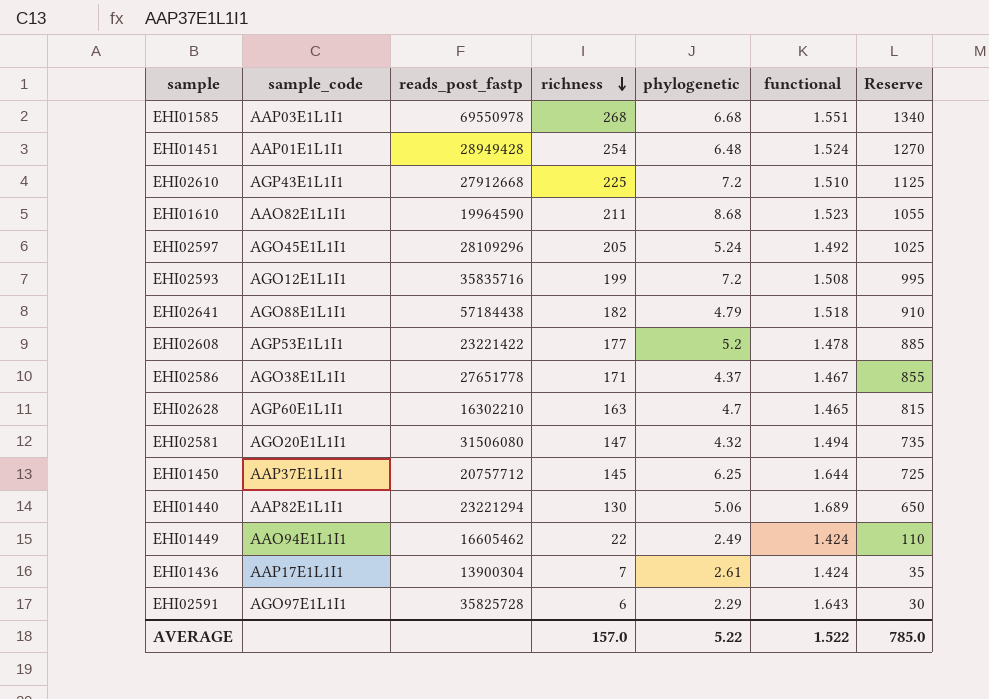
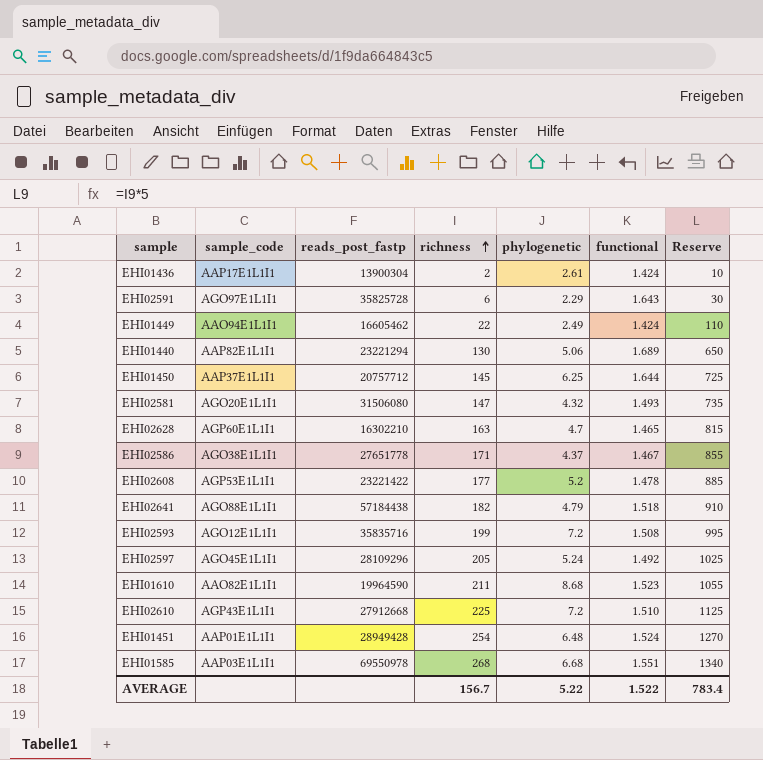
row order: richness descending -> richness ascending
EHI01436 | richness: 7 -> 2
EHI01436 | Reserve: 35 -> 10
EHI02581 | functional: 1.494 -> 1.493
AVERAGE | richness: 157.0 -> 156.7
AVERAGE | Reserve: 785.0 -> 783.4

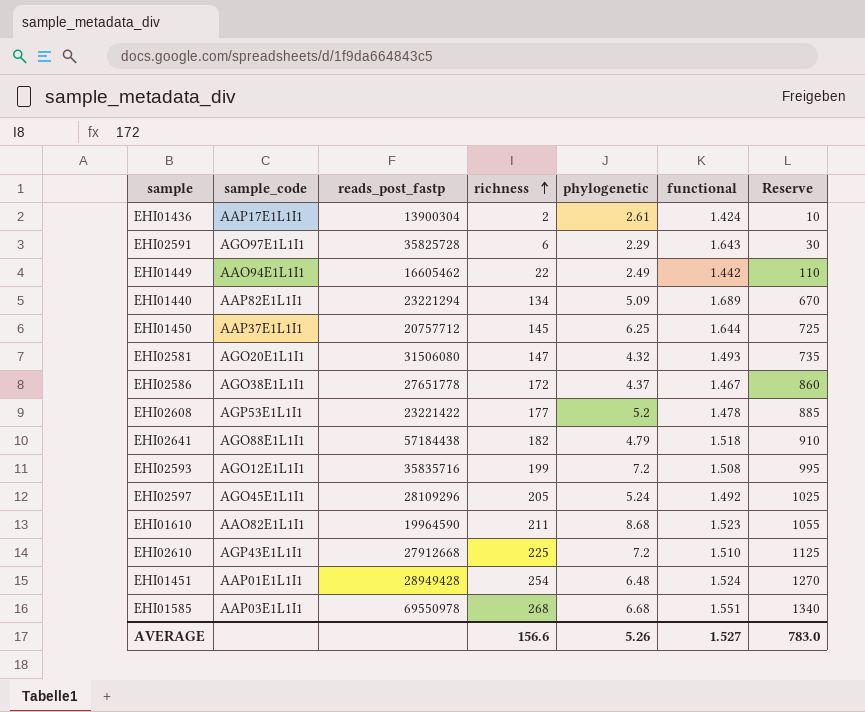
row EHI02628: AGP60E1L1I1 | 16302210 | 163 | 4.7 | 1.465 | 815 -> none
EHI01449 | functional: 1.424 -> 1.442
EHI01440 | richness: 130 -> 134
EHI01440 | phylogenetic: 5.06 -> 5.09
EHI01440 | Reserve: 650 -> 670
EHI02586 | richness: 171 -> 172
EHI02586 | Reserve: 855 -> 860
AVERAGE | richness: 156.7 -> 156.6
AVERAGE | phylogenetic: 5.22 -> 5.26
AVERAGE | functional: 1.522 -> 1.527
AVERAGE | Reserve: 783.4 -> 783.0

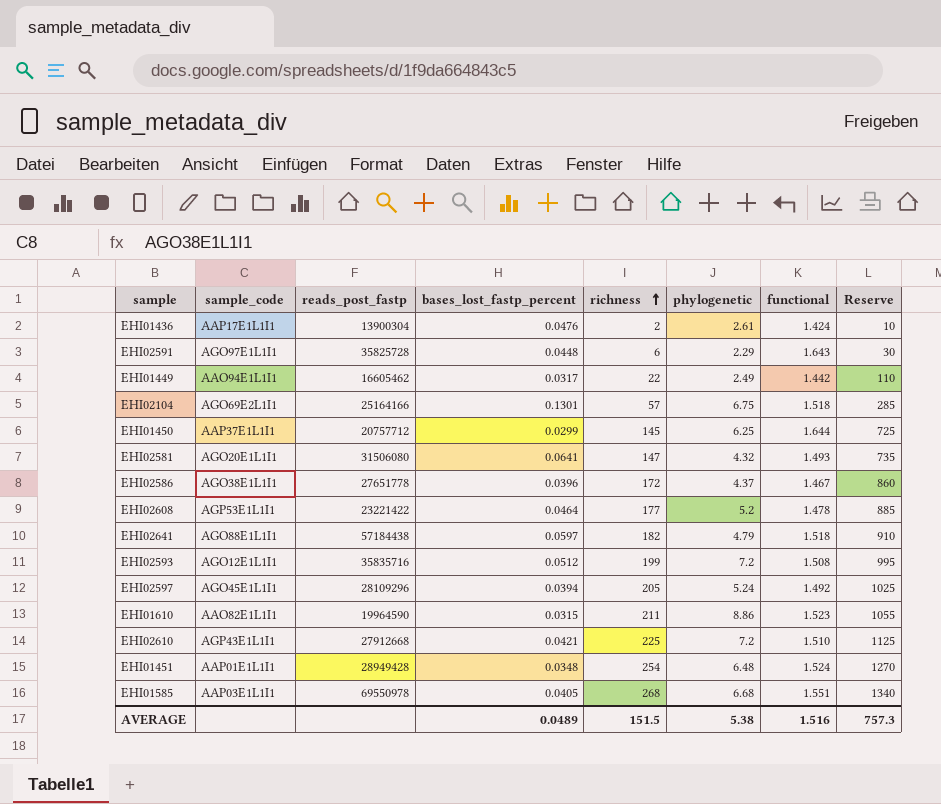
column bases_lost_fastp_percent | position: none -> 4
row EHI01440: AAP82E1L1I1 | 23221294 | 134 | 5.09 | 1.689 | 670 -> none
row EHI02104: none -> AGO69E2L1I1 | 25164166 | 0.1301 | 57 | 6.75 | 1.518 | 285
EHI01610 | phylogenetic: 8.68 -> 8.86
AVERAGE | richness: 156.6 -> 151.5
AVERAGE | phylogenetic: 5.26 -> 5.38
AVERAGE | functional: 1.527 -> 1.516
AVERAGE | Reserve: 783.0 -> 757.3

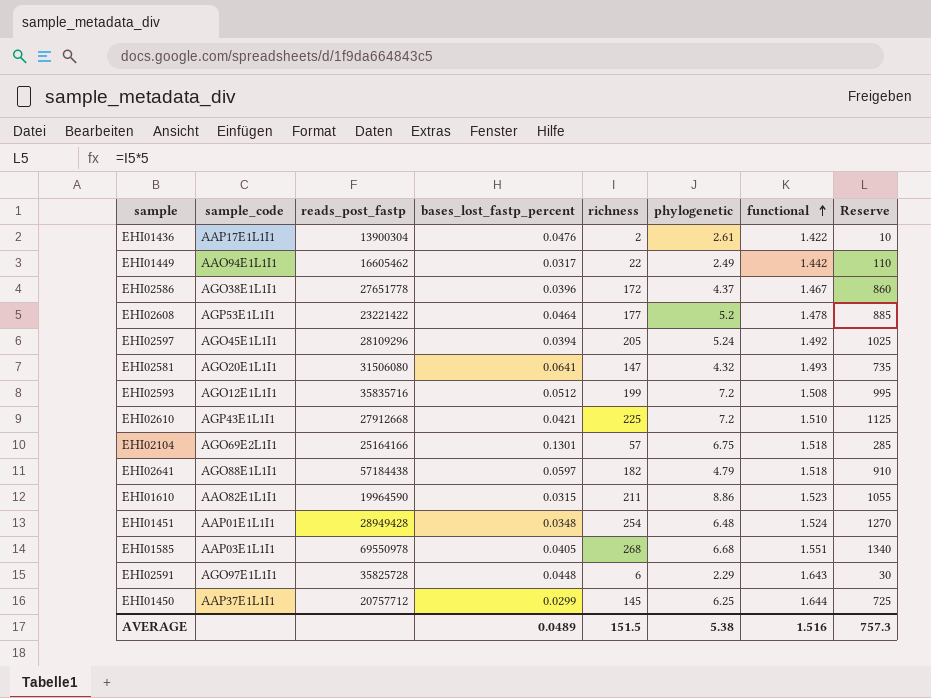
row order: richness ascending -> functional ascending
EHI01436 | functional: 1.424 -> 1.422

